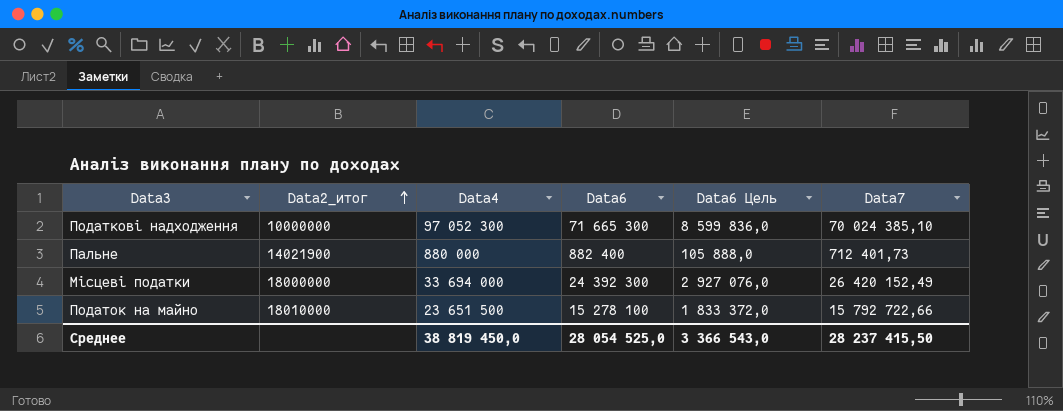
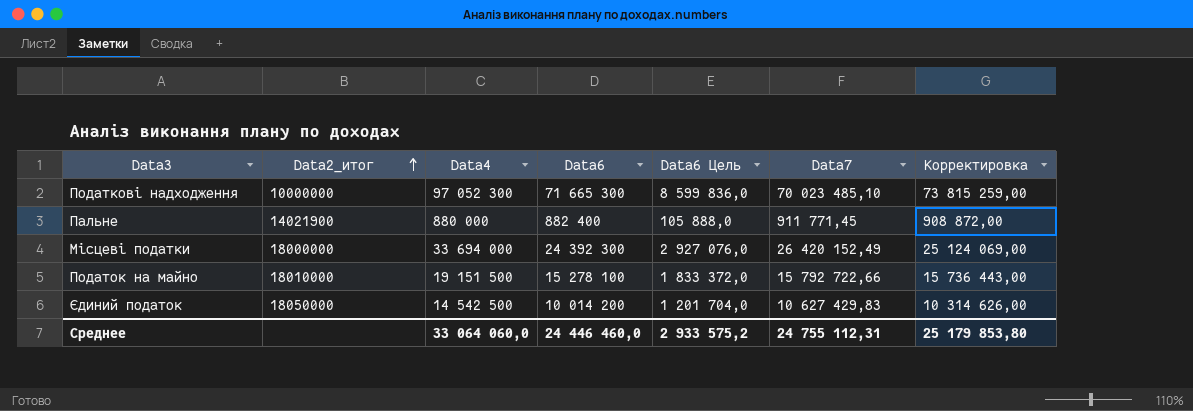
column Корректировка | formula: none -> [Data6] * 1,03
Податкові надходження | Data7: 70 024 385,10 -> 70 023 485,10
Пальне | Data7: 712 401,73 -> 911 771,45
Податок на майно | Data4: 23 651 500 -> 19 151 500
row Єдиний податок: none -> 18050000 | 14 542 500 | 10 014 200 | 1 201 704,0 | 10 627 429,83 | 10 314 626,00
Среднее | Data4: 38 819 450,0 -> 33 064 060,0
Среднее | Data6: 28 054 525,0 -> 24 446 460,0
Среднее | Data6 Цель: 3 366 543,0 -> 2 933 575,2
Среднее | Data7: 28 237 415,50 -> 24 755 112,31

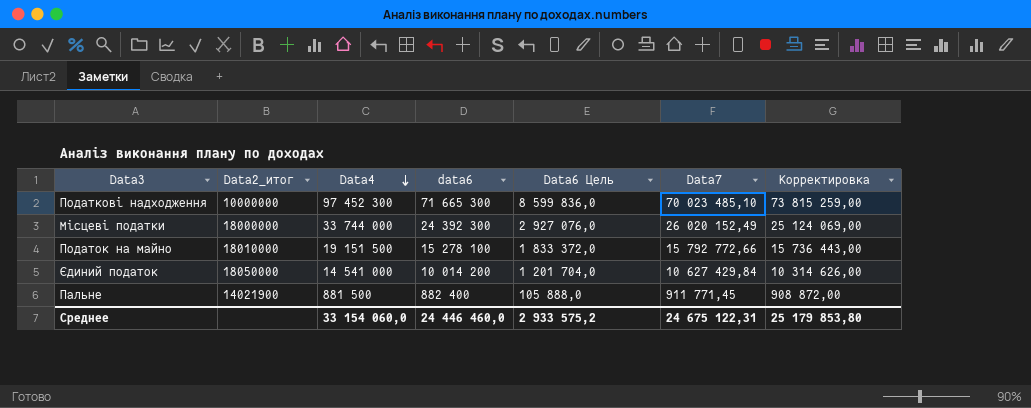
row order: Data2_итог ascending -> Data4 descending
column name: Data6 -> data6
Податкові надходження | Data4: 97 052 300 -> 97 452 300
Місцеві податки | Data4: 33 694 000 -> 33 744 000
Місцеві податки | Data7: 26 420 152,49 -> 26 020 152,49
Податок на майно | Data7: 15 792 722,66 -> 15 792 772,66
Єдиний податок | Data4: 14 542 500 -> 14 541 000
Єдиний податок | Data7: 10 627 429,83 -> 10 627 429,84
Пальне | Data4: 880 000 -> 881 500
Среднее | Data4: 33 064 060,0 -> 33 154 060,0
Среднее | Data7: 24 755 112,31 -> 24 675 122,31

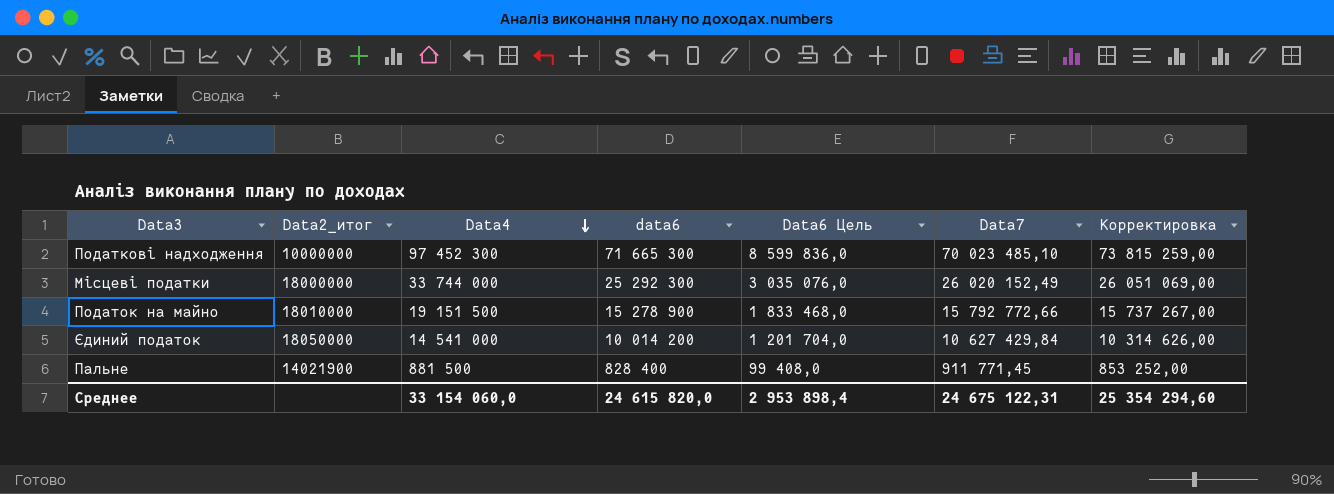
Місцеві податки | data6: 24 392 300 -> 25 292 300
Місцеві податки | Data6 Цель: 2 927 076,0 -> 3 035 076,0
Місцеві податки | Корректировка: 25 124 069,00 -> 26 051 069,00
Податок на майно | data6: 15 278 100 -> 15 278 900
Податок на майно | Data6 Цель: 1 833 372,0 -> 1 833 468,0
Податок на майно | Корректировка: 15 736 443,00 -> 15 737 267,00
Пальне | data6: 882 400 -> 828 400
Пальне | Data6 Цель: 105 888,0 -> 99 408,0
Пальне | Корректировка: 908 872,00 -> 853 252,00
Среднее | data6: 24 446 460,0 -> 24 615 820,0
Среднее | Data6 Цель: 2 933 575,2 -> 2 953 898,4
Среднее | Корректировка: 25 179 853,80 -> 25 354 294,60

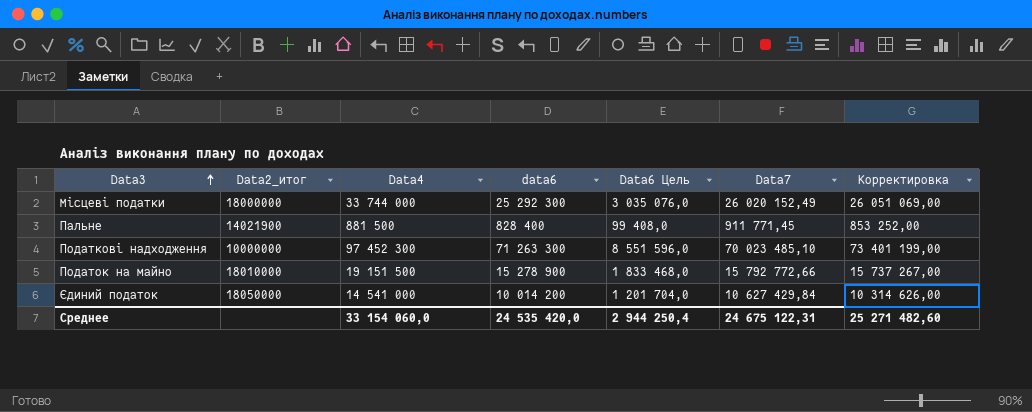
row order: Data4 descending -> Data3 ascending
Податкові надходження | data6: 71 665 300 -> 71 263 300
Податкові надходження | Data6 Цель: 8 599 836,0 -> 8 551 596,0
Податкові надходження | Корректировка: 73 815 259,00 -> 73 401 199,00
Среднее | data6: 24 615 820,0 -> 24 535 420,0
Среднее | Data6 Цель: 2 953 898,4 -> 2 944 250,4
Среднее | Корректировка: 25 354 294,60 -> 25 271 482,60

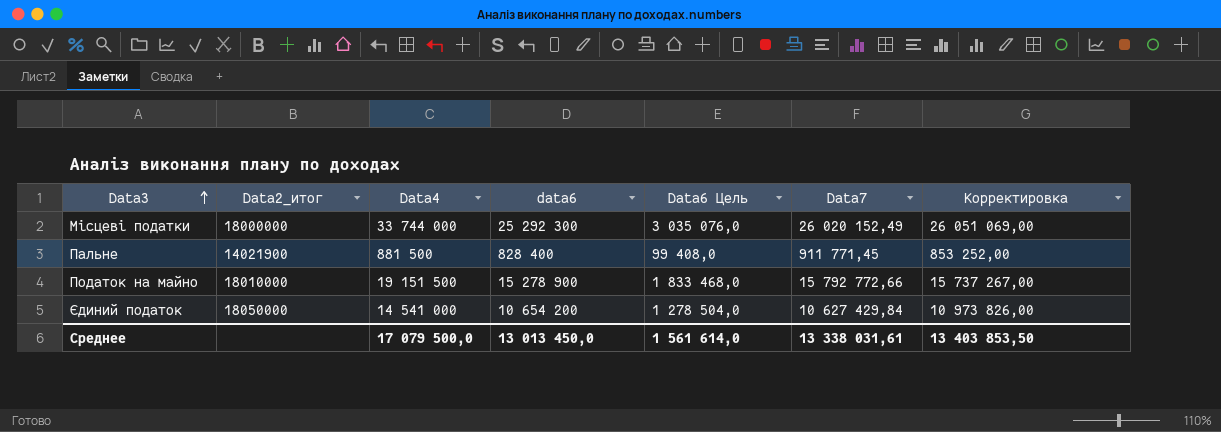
row Податкові надходження: 10000000 | 97 452 300 | 71 263 300 | 8 551 596,0 | 70 023 485,10 | 73 401 199,00 -> none
Єдиний податок | data6: 10 014 200 -> 10 654 200
Єдиний податок | Data6 Цель: 1 201 704,0 -> 1 278 504,0
Єдиний податок | Корректировка: 10 314 626,00 -> 10 973 826,00
Среднее | Data4: 33 154 060,0 -> 17 079 500,0
Среднее | data6: 24 535 420,0 -> 13 013 450,0
Среднее | Data6 Цель: 2 944 250,4 -> 1 561 614,0
Среднее | Data7: 24 675 122,31 -> 13 338 031,61
Среднее | Корректировка: 25 271 482,60 -> 13 403 853,50

